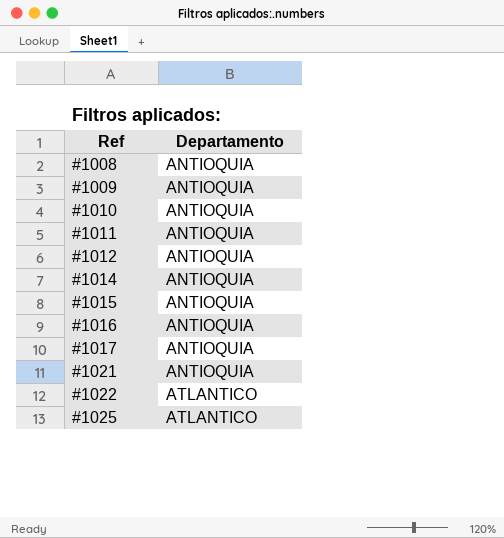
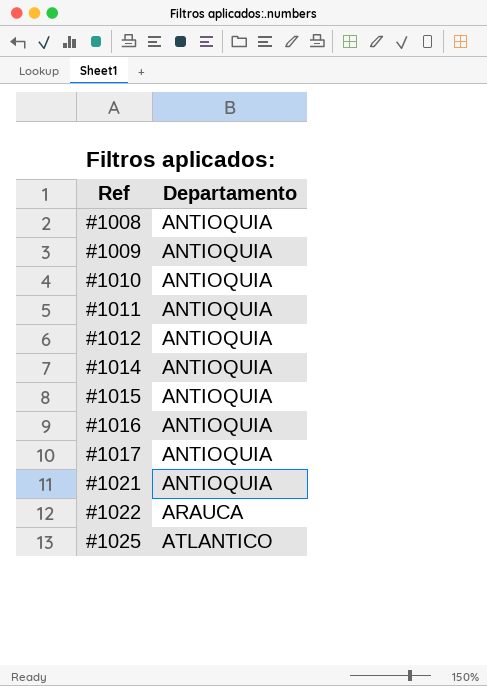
#1022 | Departamento: ATLANTICO -> ARAUCA

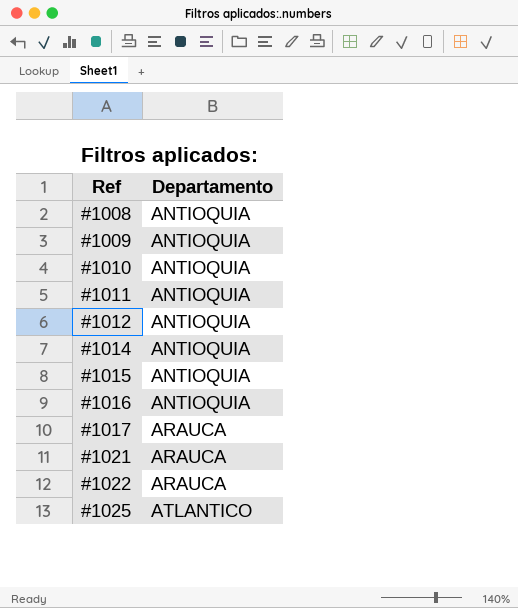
#1017 | Departamento: ANTIOQUIA -> ARAUCA
#1021 | Departamento: ANTIOQUIA -> ARAUCA

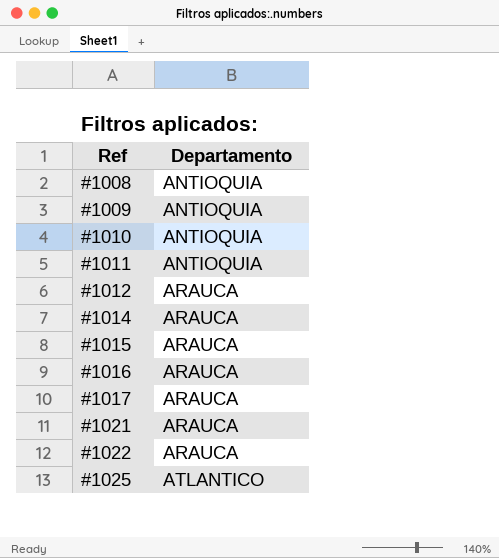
#1012 | Departamento: ANTIOQUIA -> ARAUCA
#1014 | Departamento: ANTIOQUIA -> ARAUCA
#1015 | Departamento: ANTIOQUIA -> ARAUCA
#1016 | Departamento: ANTIOQUIA -> ARAUCA

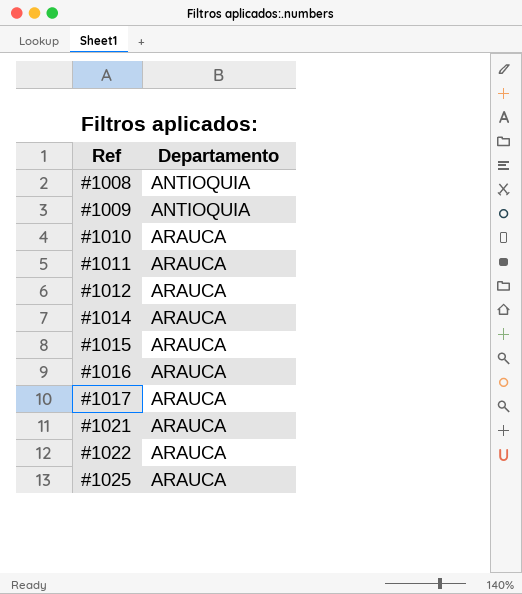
#1010 | Departamento: ANTIOQUIA -> ARAUCA
#1011 | Departamento: ANTIOQUIA -> ARAUCA
#1025 | Departamento: ATLANTICO -> ARAUCA

